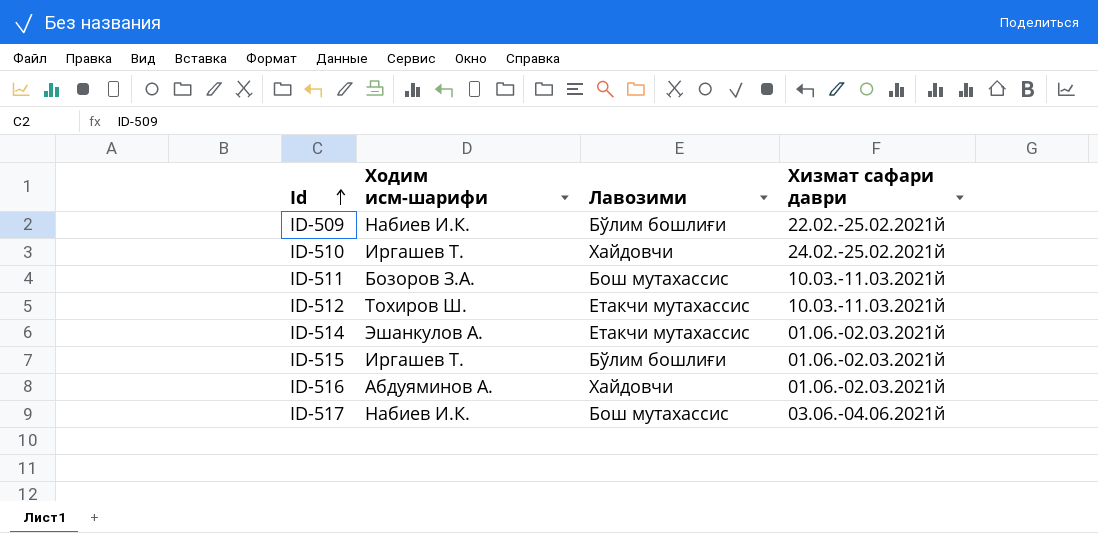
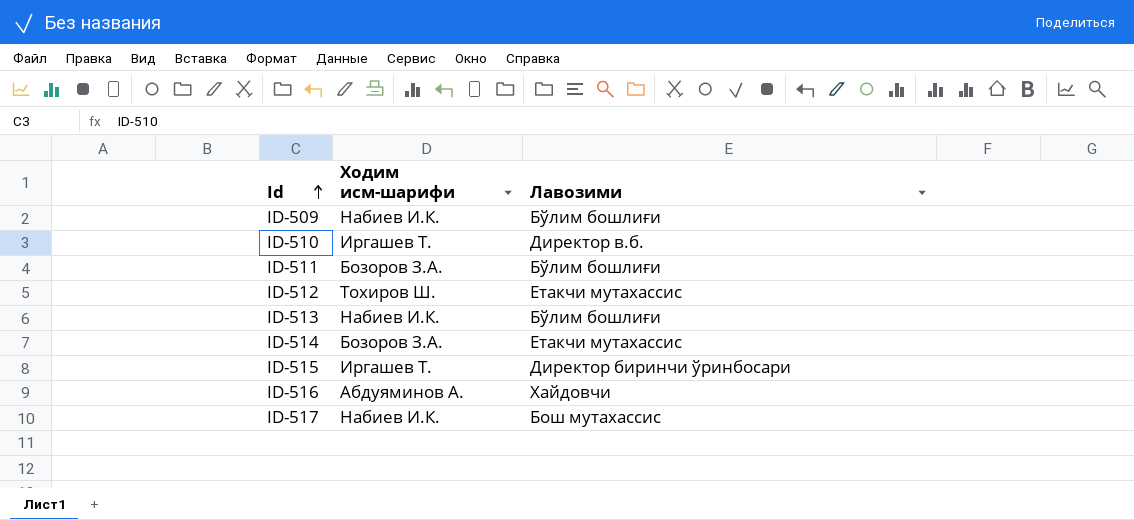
column Хизмат сафари даври | position: 4 -> none
ID-510 | Лавозими: Хайдовчи -> Директор в.б.
ID-511 | Лавозими: Бош мутахассис -> Бўлим бошлиғи
row ID-513: none -> Набиев И.К. | Бўлим бошлиғи
ID-514 | Ходим исм-шарифи: Эшанкулов А. -> Бозоров З.А.
ID-515 | Лавозими: Бўлим бошлиғи -> Директор биринчи ўринбосари

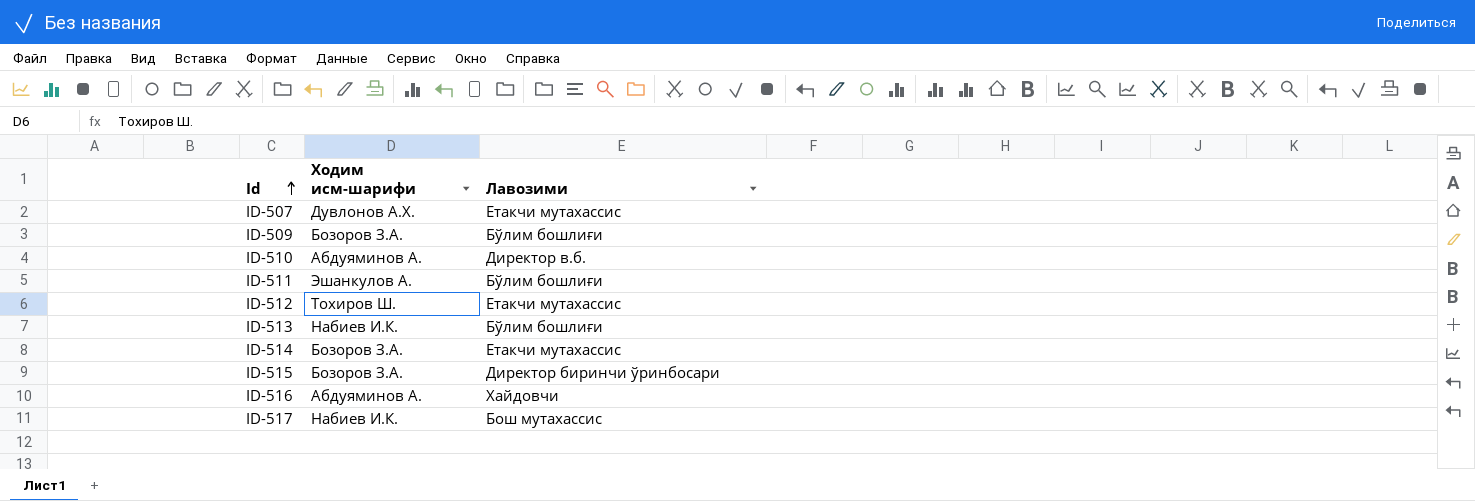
row ID-507: none -> Дувлонов А.Х. | Етакчи мутахассис
ID-509 | Ходим исм-шарифи: Набиев И.К. -> Бозоров З.А.
ID-510 | Ходим исм-шарифи: Иргашев Т. -> Абдуяминов А.
ID-511 | Ходим исм-шарифи: Бозоров З.А. -> Эшанкулов А.
ID-515 | Ходим исм-шарифи: Иргашев Т. -> Бозоров З.А.

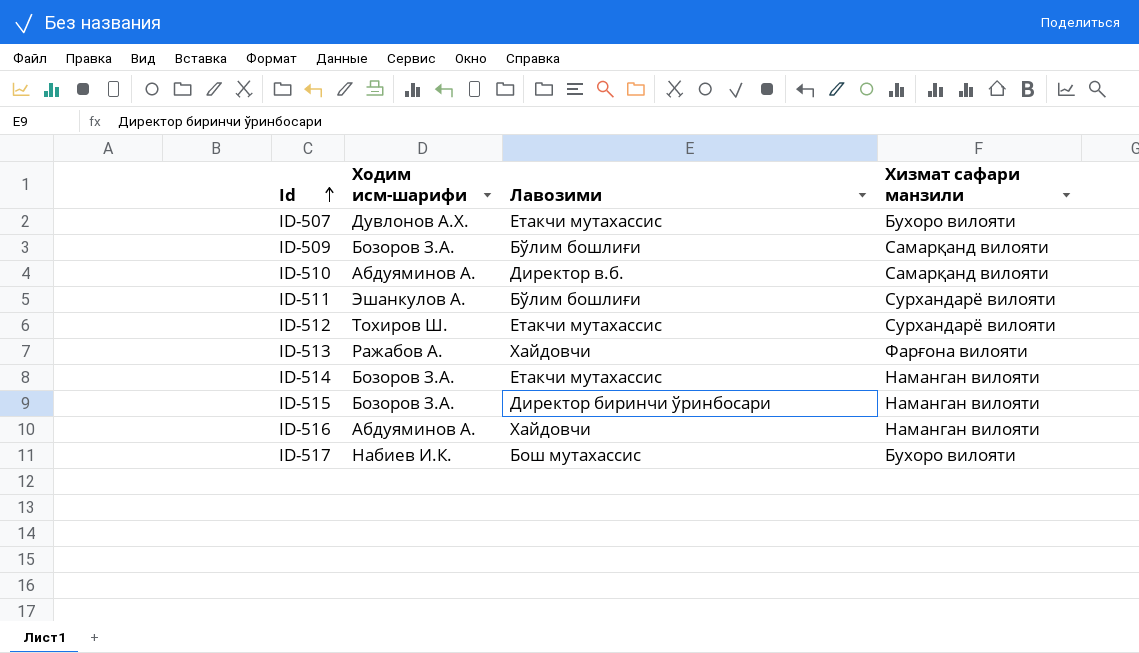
column Хизмат сафари манзили | position: none -> 4
ID-513 | Ходим исм-шарифи: Набиев И.К. -> Ражабов А.
ID-513 | Лавозими: Бўлим бошлиғи -> Хайдовчи

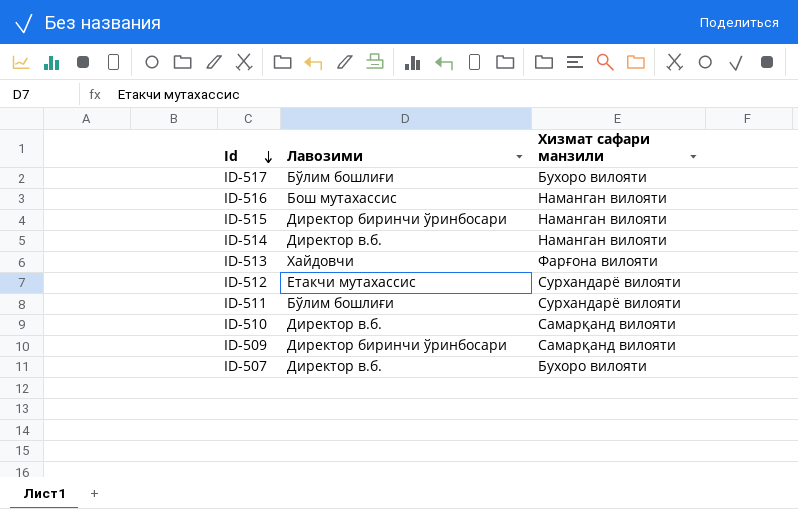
row order: Id ascending -> Id descending
column Ходим исм-шарифи | position: 2 -> none
ID-517 | Лавозими: Бош мутахассис -> Бўлим бошлиғи
ID-516 | Лавозими: Хайдовчи -> Бош мутахассис
ID-514 | Лавозими: Етакчи мутахассис -> Директор в.б.
ID-509 | Лавозими: Бўлим бошлиғи -> Директор биринчи ўринбосари
ID-507 | Лавозими: Етакчи мутахассис -> Директор в.б.

